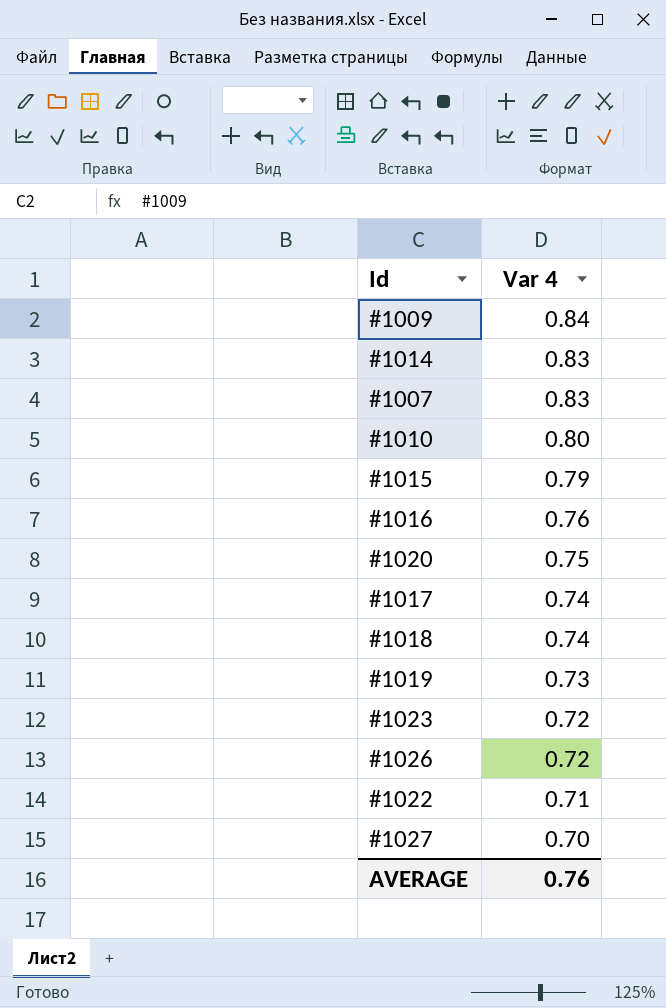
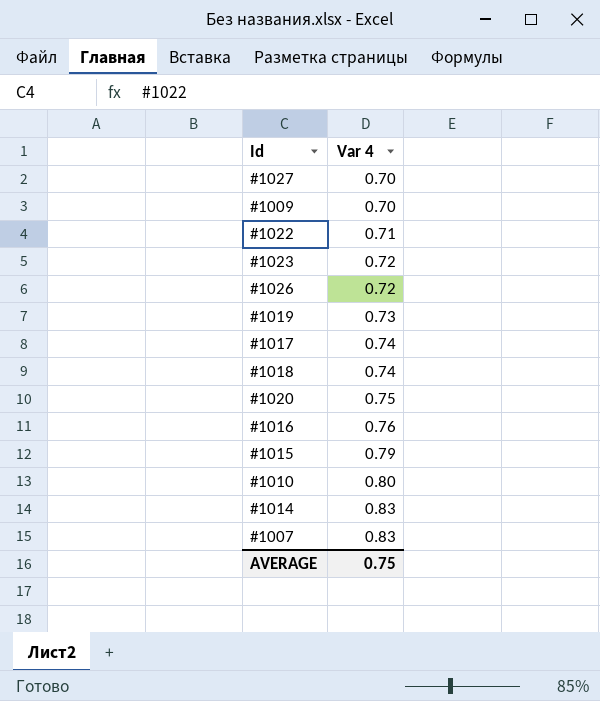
row order: Var 4 descending -> Var 4 ascending
#1009 | Var 4: 0.84 -> 0.70
AVERAGE | Var 4: 0.76 -> 0.75

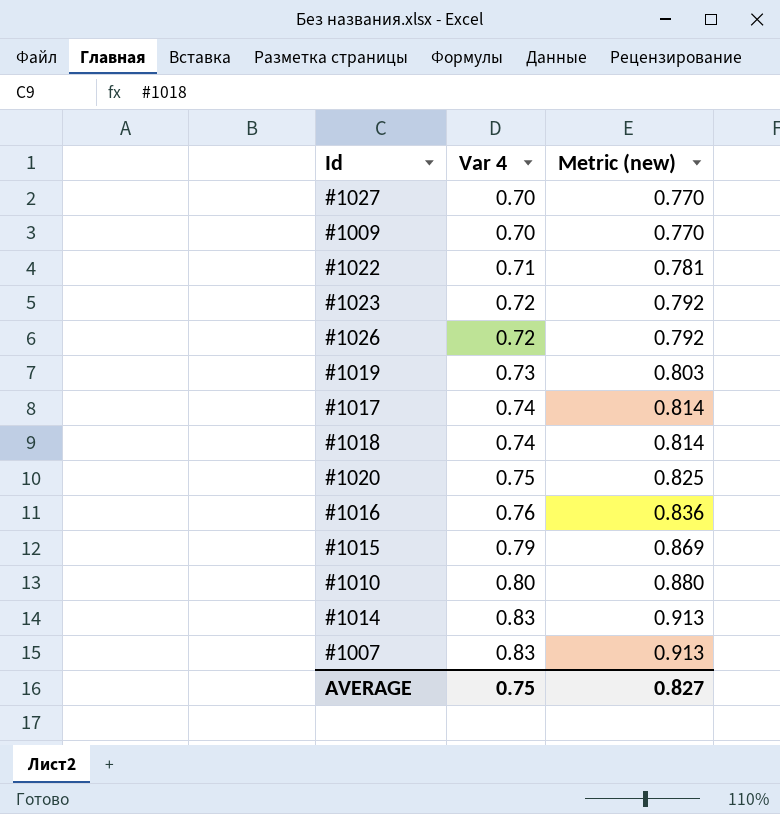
column Metric (new) | formula: none -> [Var 4] * 1.1

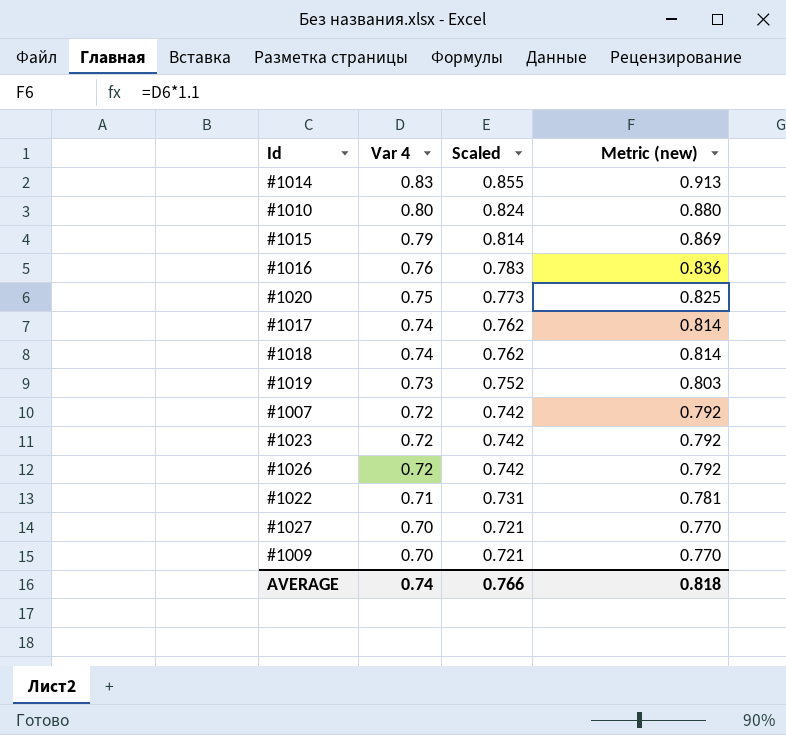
row order: Var 4 ascending -> Var 4 descending
column Scaled | formula: none -> [Var 4] * 1.03
#1007 | Var 4: 0.83 -> 0.72
#1007 | Metric (new): 0.913 -> 0.792
AVERAGE | Var 4: 0.75 -> 0.74
AVERAGE | Metric (new): 0.827 -> 0.818

